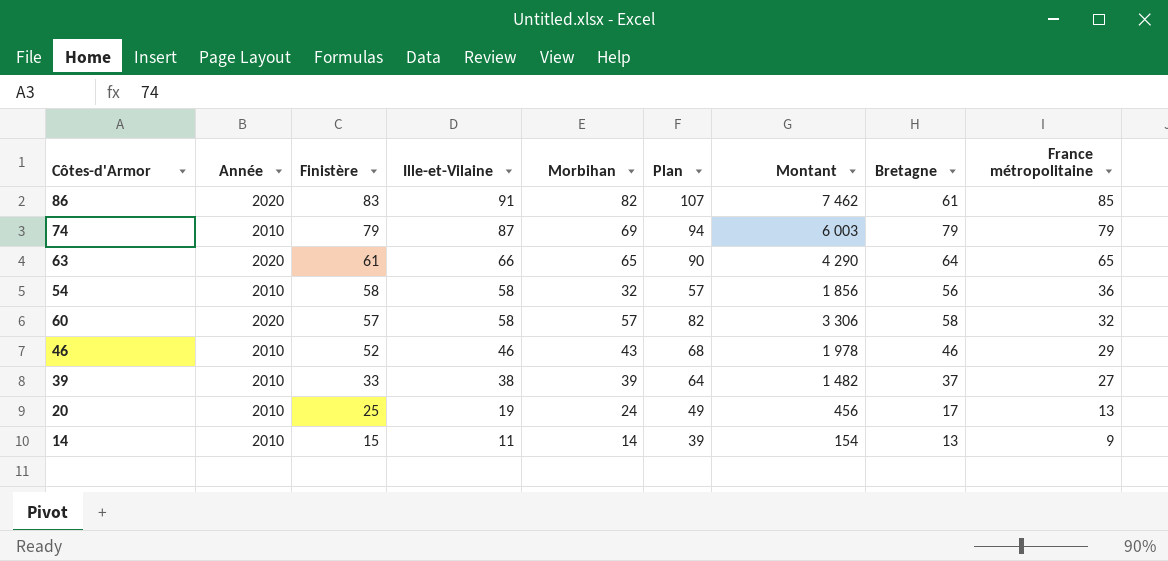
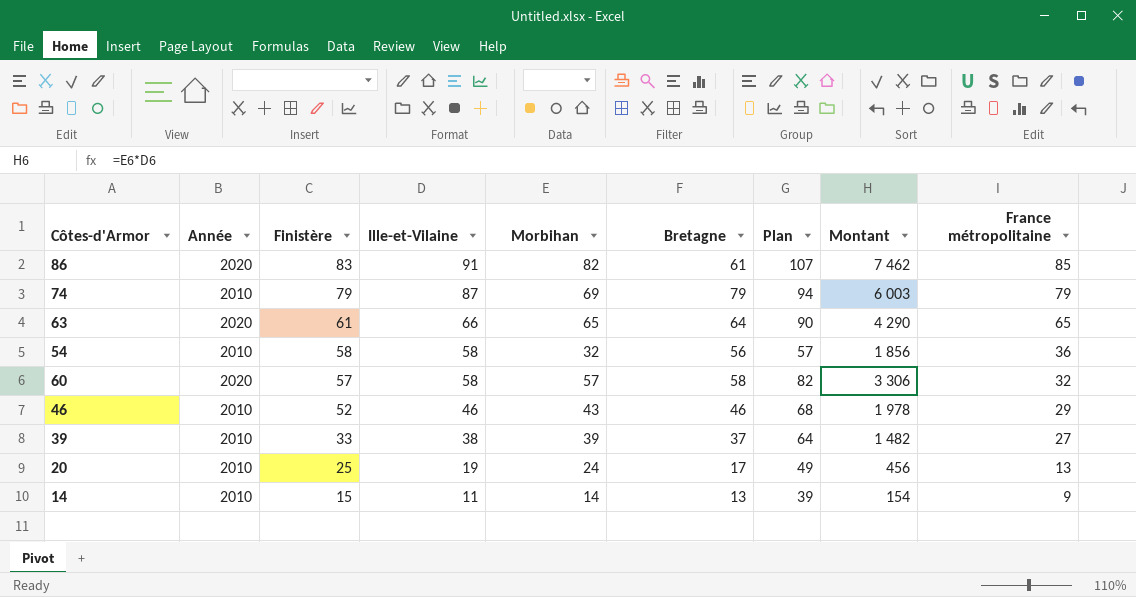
column Bretagne | position: 8 -> 6

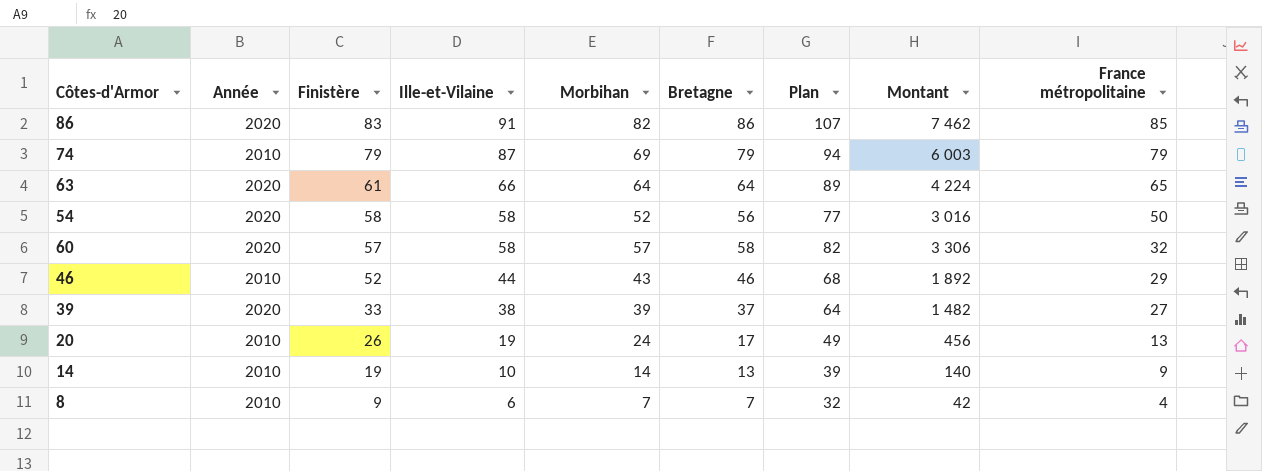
86 | Bretagne: 61 -> 86
63 | Morbihan: 65 -> 64
63 | Plan: 90 -> 89
63 | Montant: 4 290 -> 4 224
54 | Année: 2010 -> 2020
54 | Morbihan: 32 -> 52
54 | Plan: 57 -> 77
54 | Montant: 1 856 -> 3 016
54 | France métropolitaine: 36 -> 50
46 | Ille-et-Vilaine: 46 -> 44
46 | Montant: 1 978 -> 1 892
39 | Année: 2010 -> 2020
20 | Finistère: 25 -> 26
14 | Finistère: 15 -> 19
14 | Ille-et-Vilaine: 11 -> 10
14 | Montant: 154 -> 140
row 8: none -> 2010 | 9 | 6 | 7 | 7 | 32 | 42 | 4

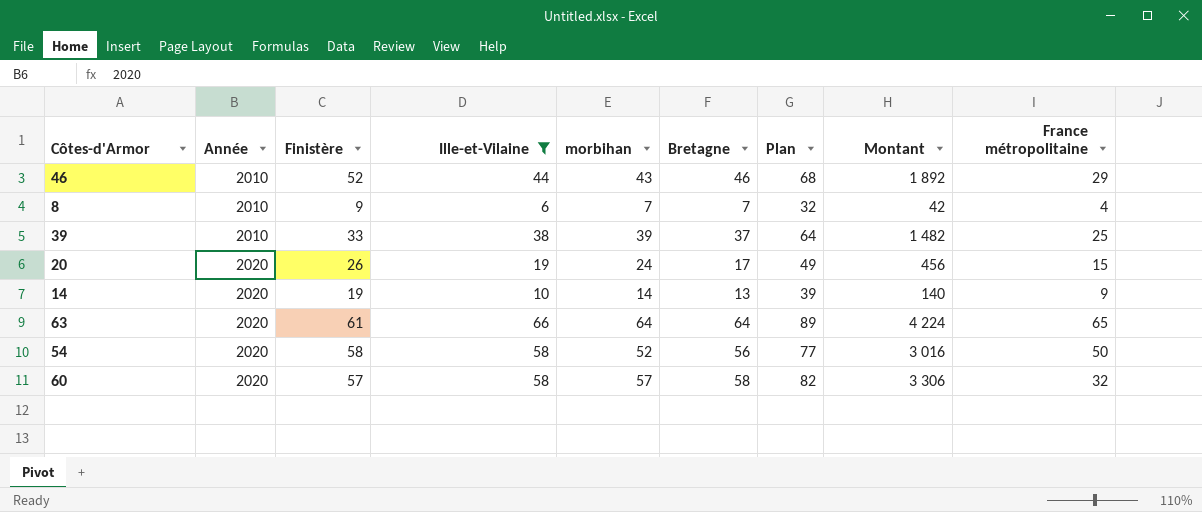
filter: none -> Ille-et-Vilaine <= 66
row order: Finistère descending -> Année ascending
column name: Morbihan -> morbihan
39 | Année: 2020 -> 2010
39 | France métropolitaine: 27 -> 25
20 | Année: 2010 -> 2020
20 | France métropolitaine: 13 -> 15
14 | Année: 2010 -> 2020

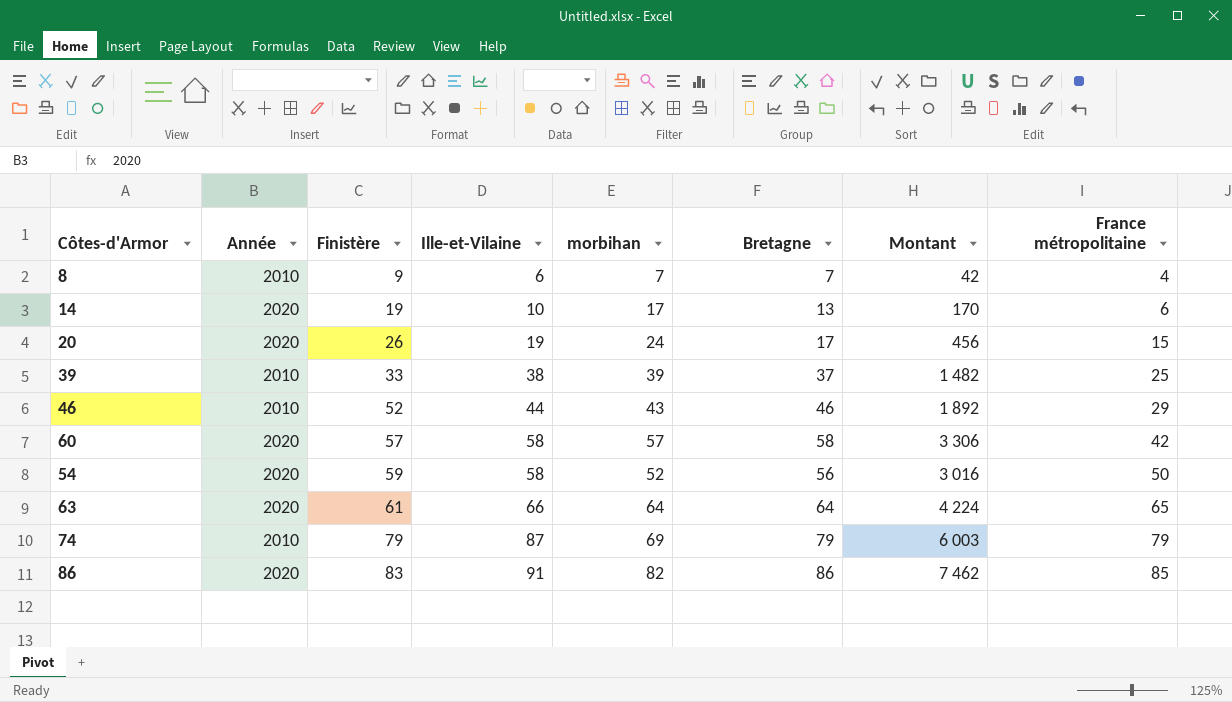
filter: Ille-et-Vilaine <= 66 -> none
row order: Année ascending -> Finistère ascending
column Plan | formula: [morbihan] + 25 -> none
14 | morbihan: 14 -> 17
14 | Montant: 140 -> 170
14 | France métropolitaine: 9 -> 6
60 | France métropolitaine: 32 -> 42
54 | Finistère: 58 -> 59

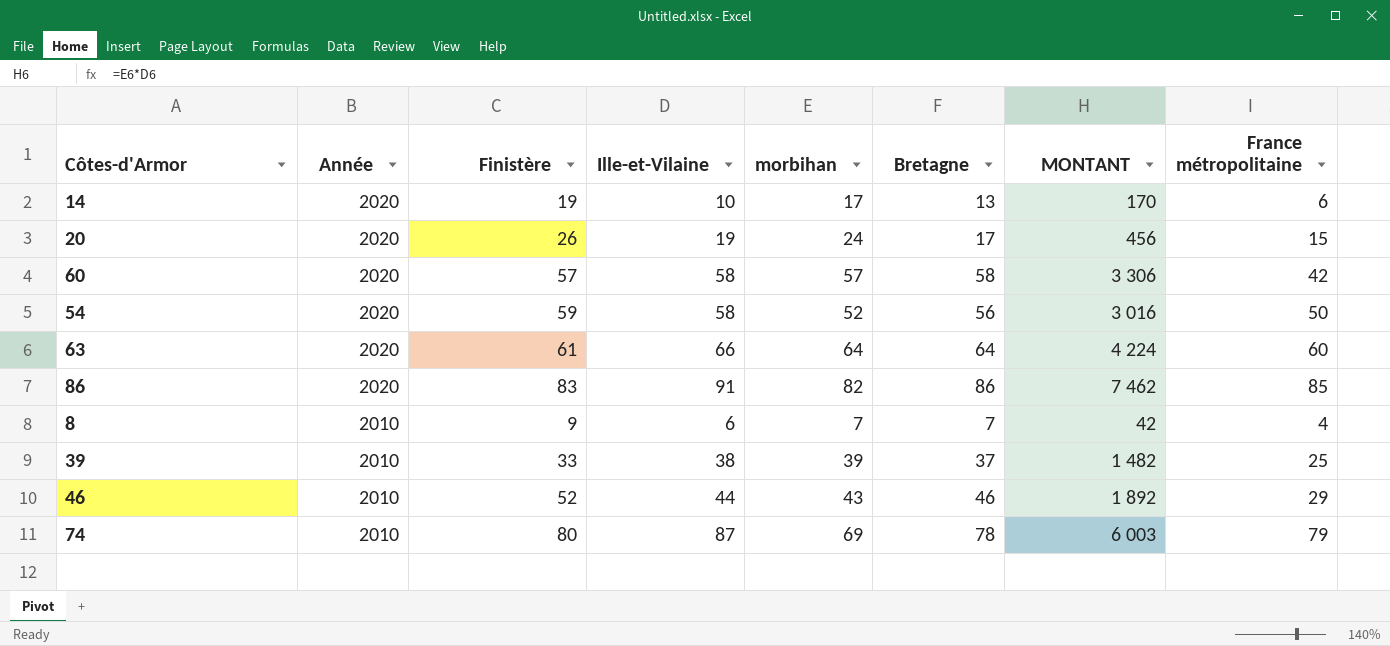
row order: Finistère ascending -> Année descending
column name: Montant -> MONTANT
63 | France métropolitaine: 65 -> 60
74 | Finistère: 79 -> 80
74 | Bretagne: 79 -> 78

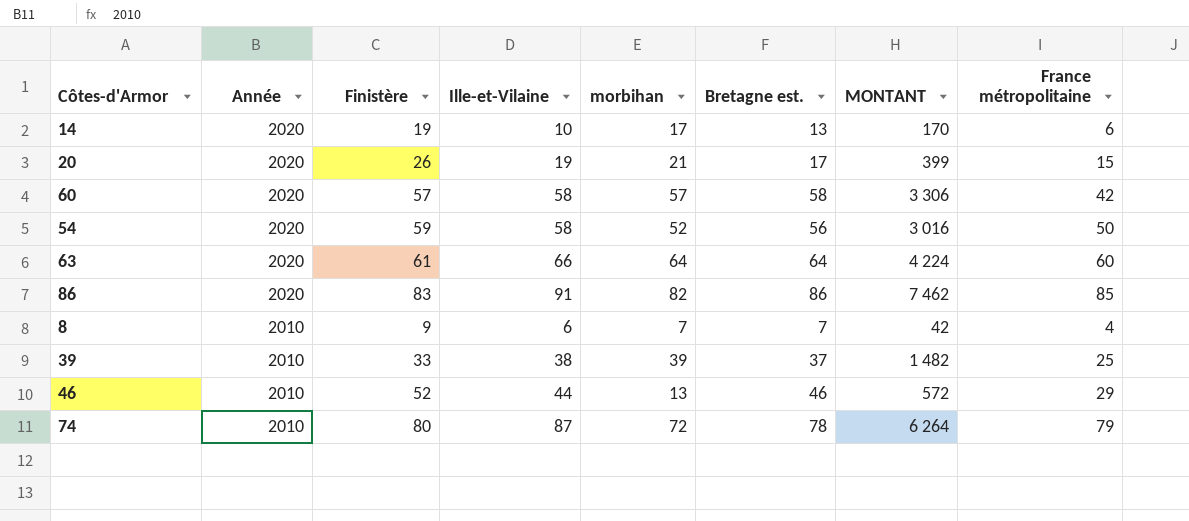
column name: Bretagne -> Bretagne est.
20 | morbihan: 24 -> 21
20 | MONTANT: 456 -> 399
46 | morbihan: 43 -> 13
46 | MONTANT: 1 892 -> 572
74 | morbihan: 69 -> 72
74 | MONTANT: 6 003 -> 6 264

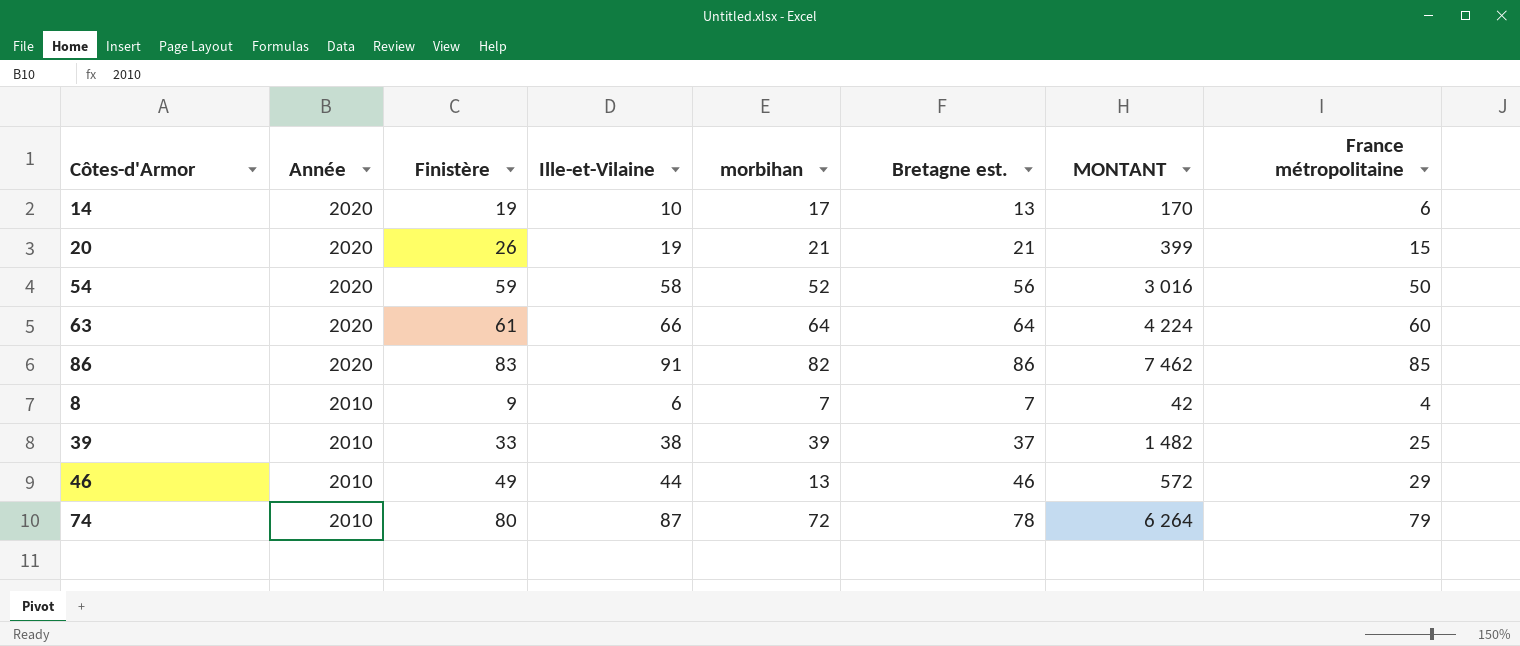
row 60: 2020 | 57 | 58 | 57 | 58 | 3 306 | 42 -> none
20 | Bretagne est.: 17 -> 21
46 | Finistère: 52 -> 49

